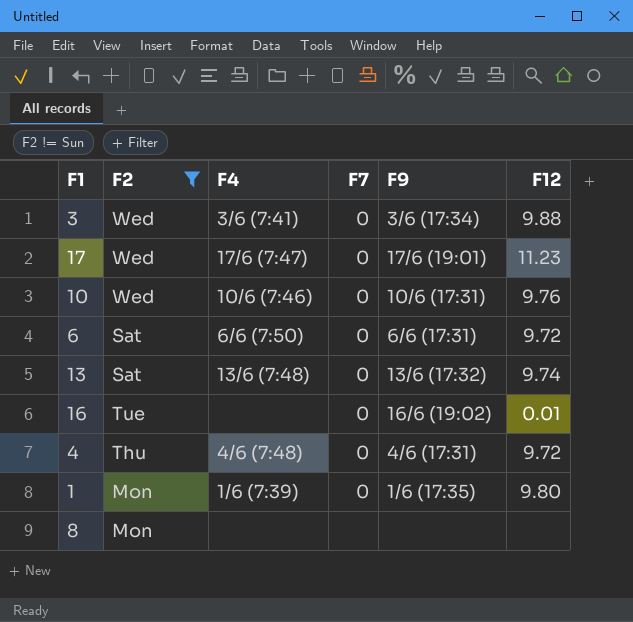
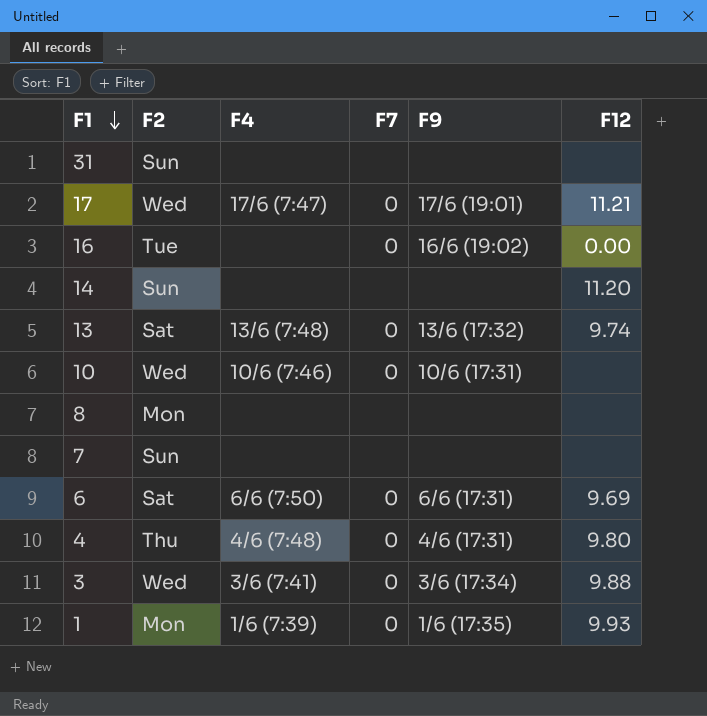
filter: F2 != Sun -> none
row order: none -> F1 descending
17 | F12: 11.23 -> 11.21
16 | F12: 0.01 -> 0.00
10 | F12: 9.76 -> none
6 | F12: 9.72 -> 9.69
4 | F12: 9.72 -> 9.80
1 | F12: 9.80 -> 9.93

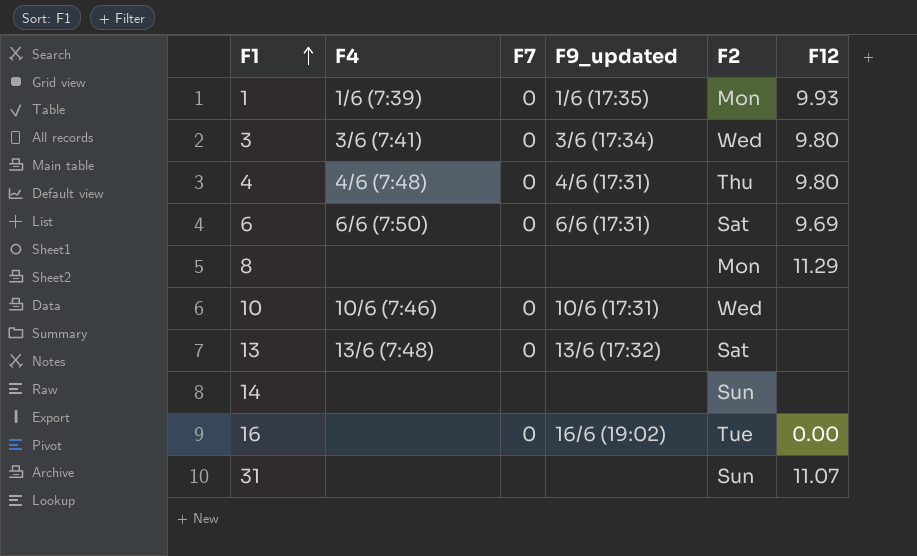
row order: F1 descending -> F1 ascending
column name: F9 -> F9_updated
column F2 | position: 2 -> 5
row 17: Wed | 17/6 (7:47) | 0 | 17/6 (19:01) | 11.21 -> none
row 7: Sun | none | none | none | none -> none
3 | F12: 9.88 -> 9.80
8 | F12: none -> 11.29
13 | F12: 9.74 -> none
14 | F12: 11.20 -> none
31 | F12: none -> 11.07

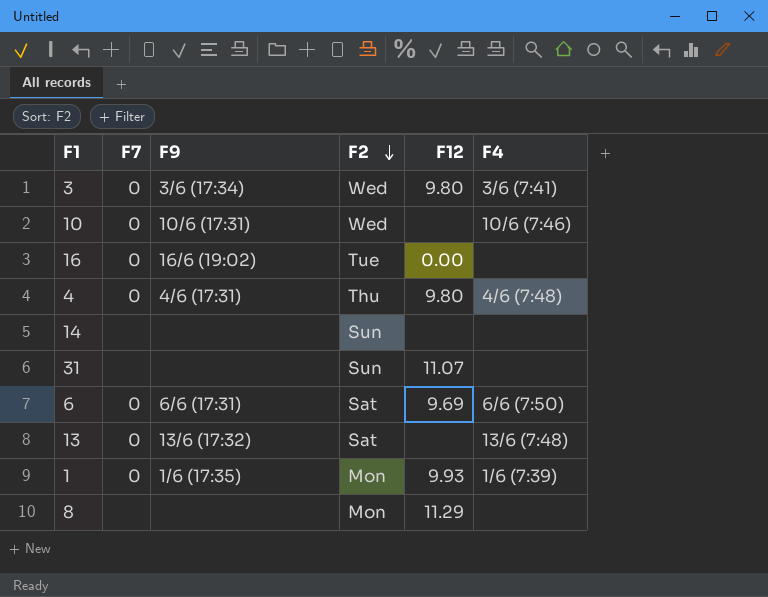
row order: F1 ascending -> F2 descending
column name: F9_updated -> F9
column F4 | position: 2 -> 6

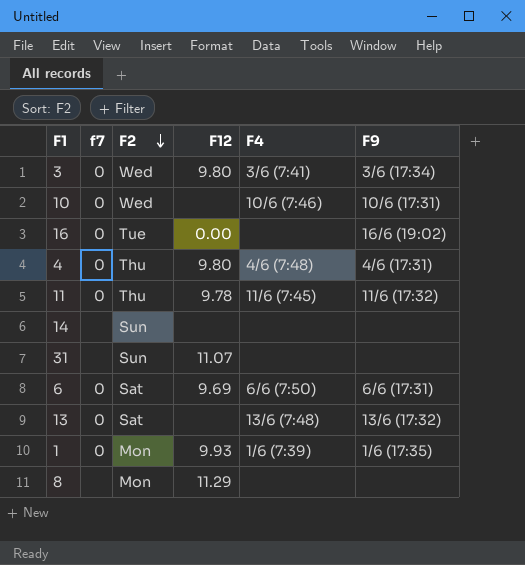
column name: F7 -> f7
column F9 | position: 3 -> 6
row 11: none -> 0 | Thu | 9.78 | 11/6 (7:45) | 11/6 (17:32)

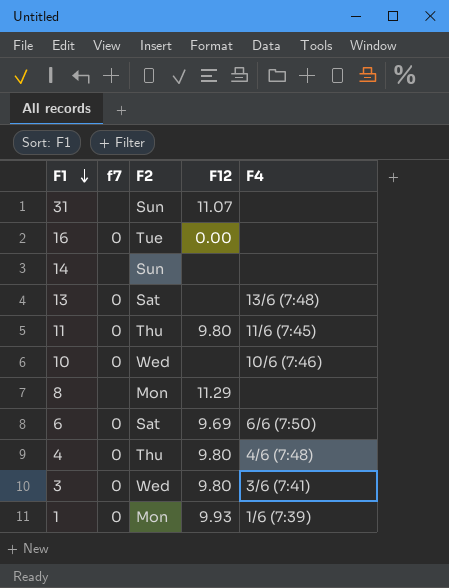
row order: F2 descending -> F1 descending
column F9 | position: 6 -> none
11 | F12: 9.78 -> 9.80

